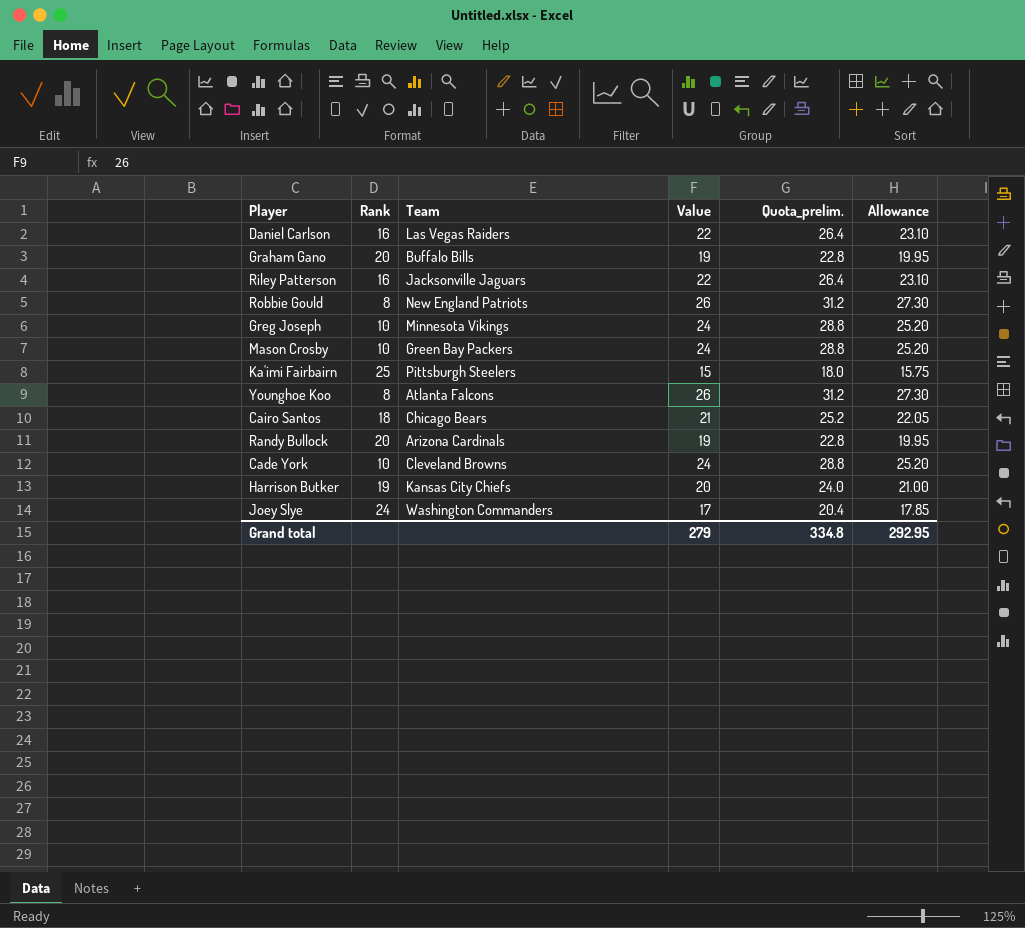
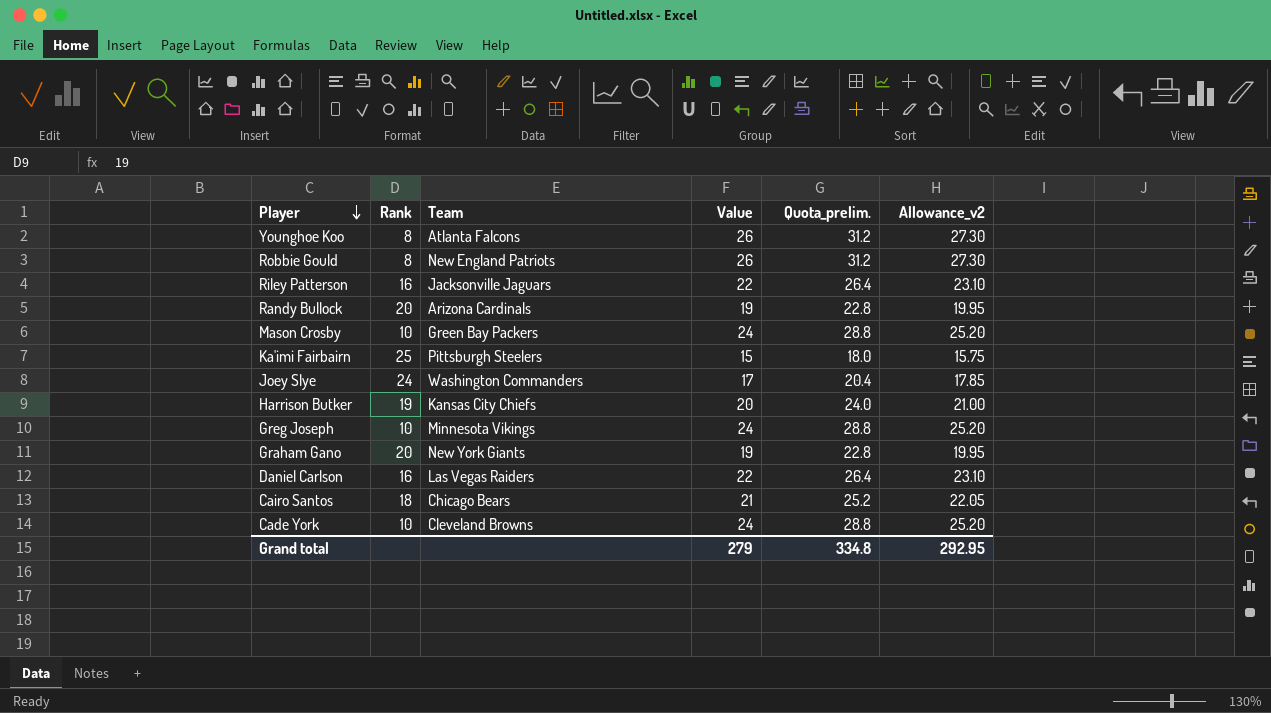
row order: none -> Player descending
column name: Allowance -> Allowance_v2
Graham Gano | Team: Buffalo Bills -> New York Giants

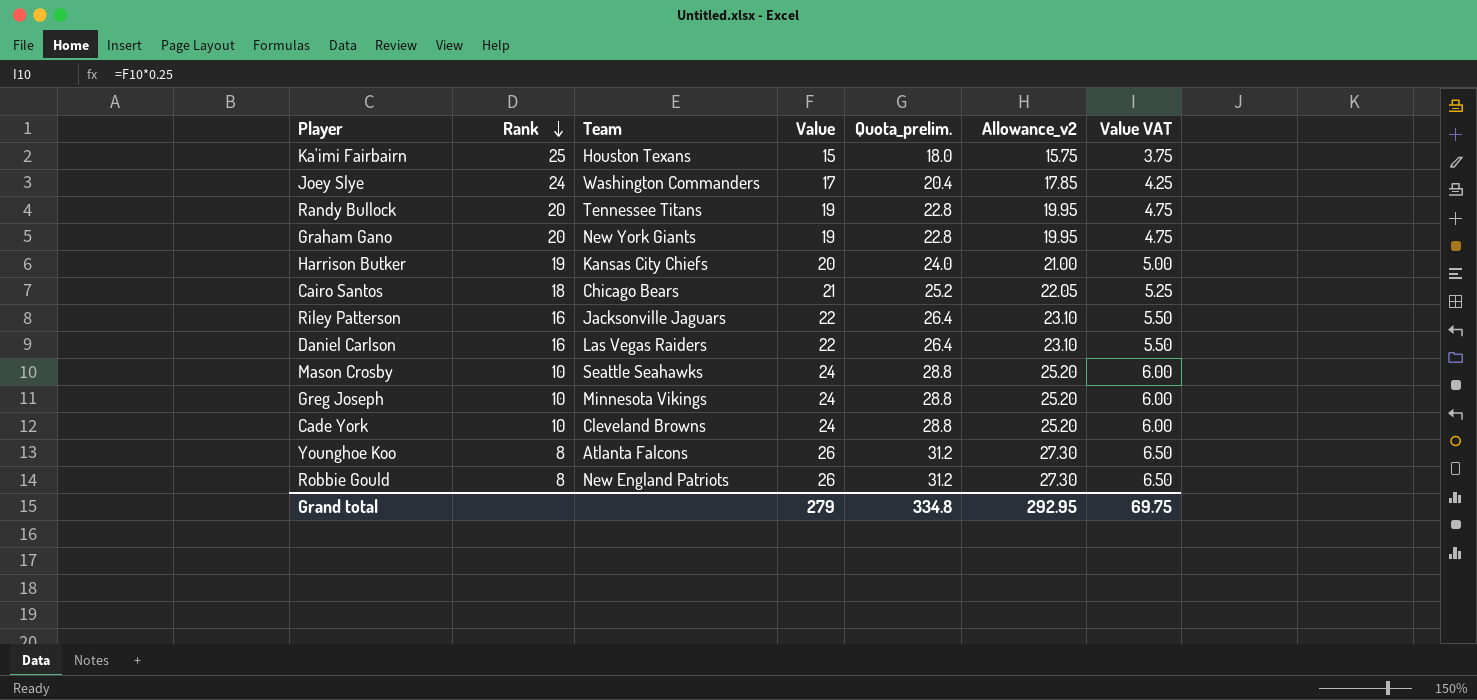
row order: Player descending -> Rank descending
column Value VAT | formula: none -> [Value] * 0.25
Ka'imi Fairbairn | Team: Pittsburgh Steelers -> Houston Texans
Randy Bullock | Team: Arizona Cardinals -> Tennessee Titans
Mason Crosby | Team: Green Bay Packers -> Seattle Seahawks

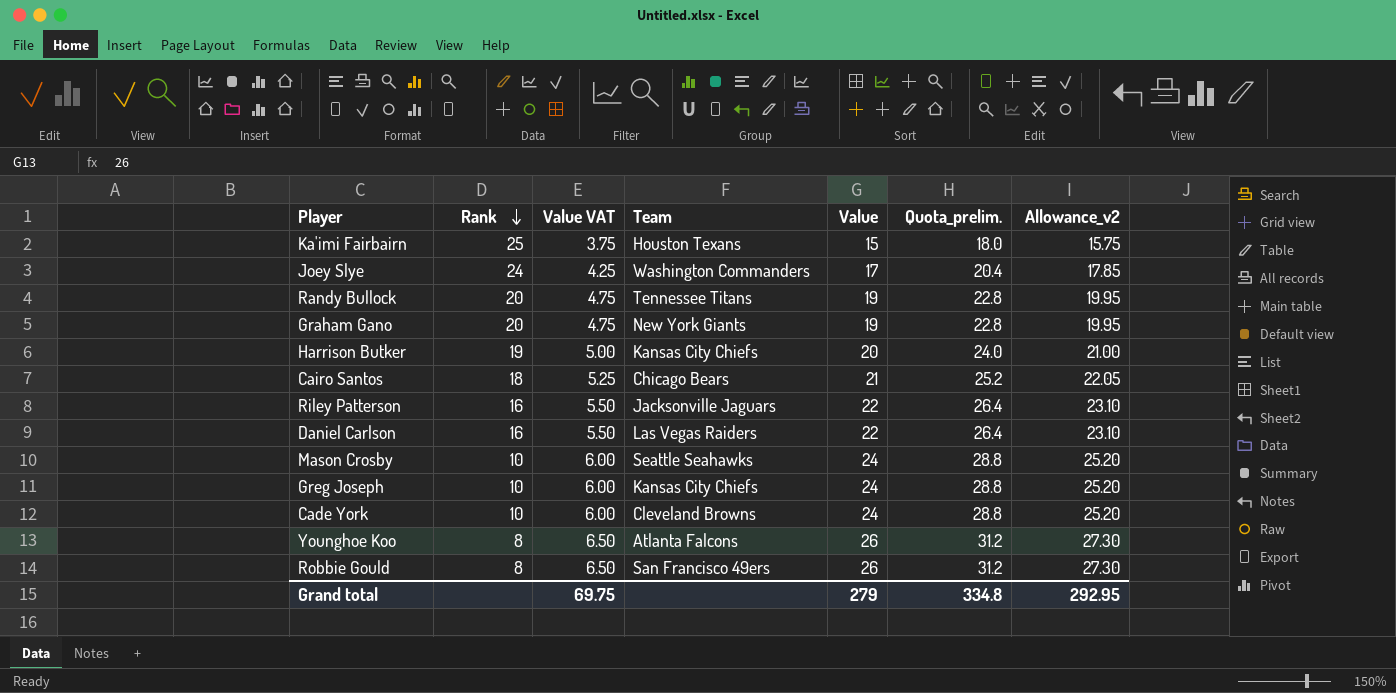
column Value VAT | position: 7 -> 3
Greg Joseph | Team: Minnesota Vikings -> Kansas City Chiefs
Robbie Gould | Team: New England Patriots -> San Francisco 49ers

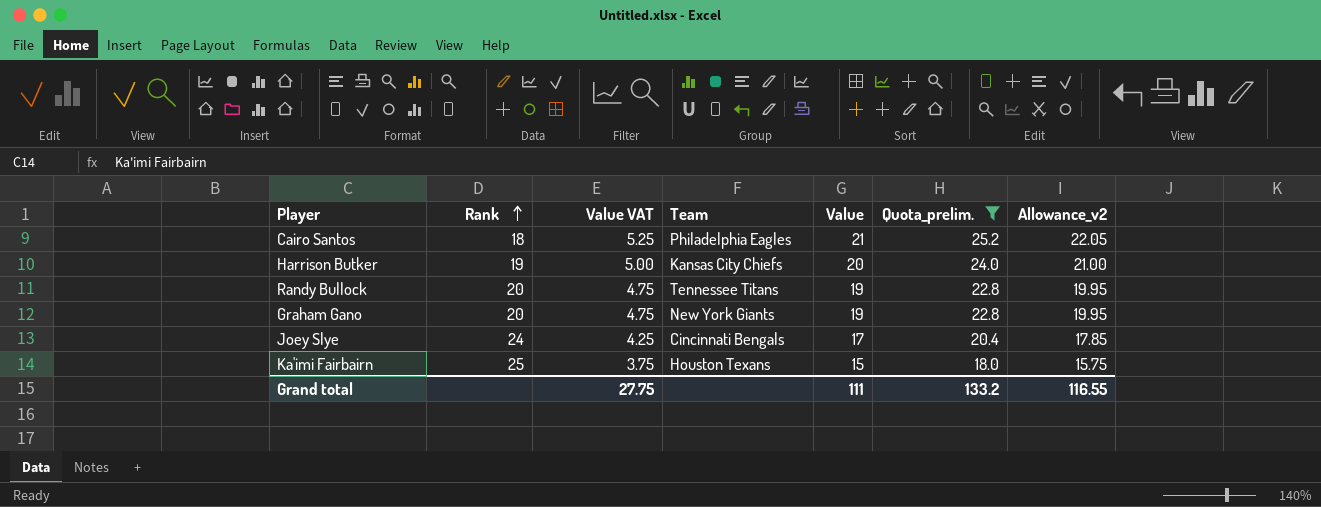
filter: none -> Quota_prelim. <= 25.2
row order: Rank descending -> Rank ascending
Cairo Santos | Team: Chicago Bears -> Philadelphia Eagles
Joey Slye | Team: Washington Commanders -> Cincinnati Bengals
Grand total | Value VAT: 69.75 -> 27.75
Grand total | Value: 279 -> 111
Grand total | Quota_prelim.: 334.8 -> 133.2
Grand total | Allowance_v2: 292.95 -> 116.55

